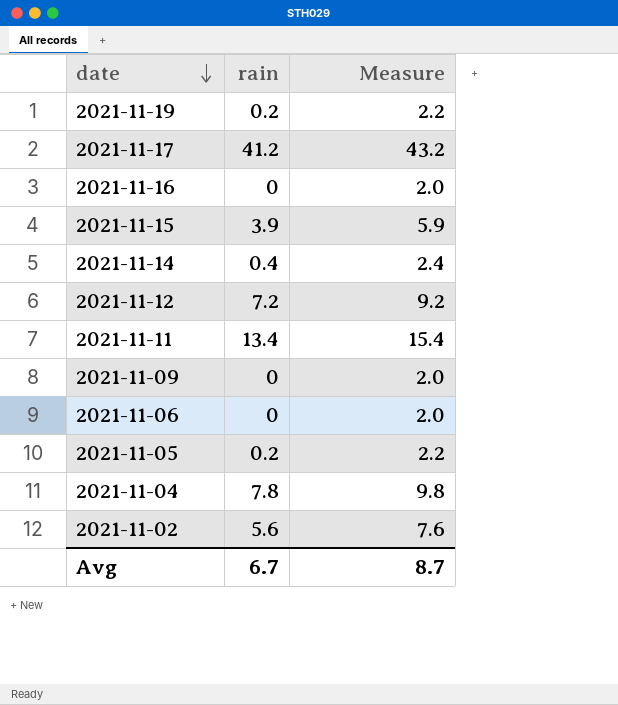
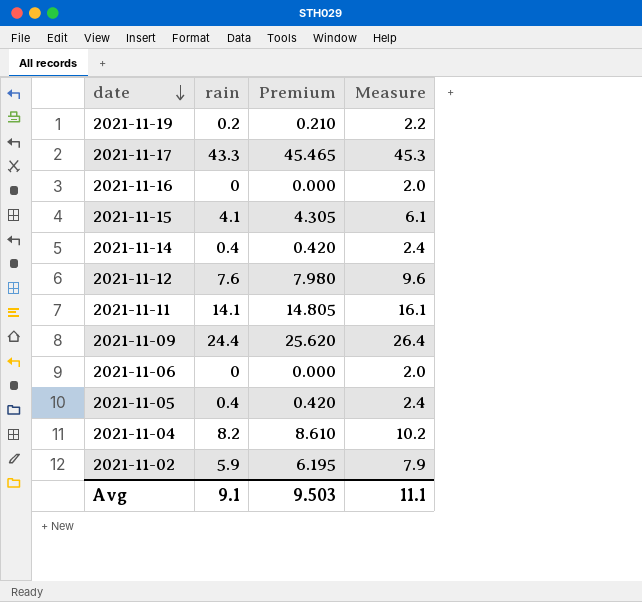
column Premium | formula: none -> [rain] * 1.05
2021-11-17 | rain: 41.2 -> 43.3
2021-11-17 | Measure: 43.2 -> 45.3
2021-11-15 | rain: 3.9 -> 4.1
2021-11-15 | Measure: 5.9 -> 6.1
2021-11-12 | rain: 7.2 -> 7.6
2021-11-12 | Measure: 9.2 -> 9.6
2021-11-11 | rain: 13.4 -> 14.1
2021-11-11 | Measure: 15.4 -> 16.1
2021-11-09 | rain: 0 -> 24.4
2021-11-09 | Measure: 2.0 -> 26.4
2021-11-05 | rain: 0.2 -> 0.4
2021-11-05 | Measure: 2.2 -> 2.4
2021-11-04 | rain: 7.8 -> 8.2
2021-11-04 | Measure: 9.8 -> 10.2
2021-11-02 | rain: 5.6 -> 5.9
2021-11-02 | Measure: 7.6 -> 7.9
Avg | rain: 6.7 -> 9.1
Avg | Measure: 8.7 -> 11.1

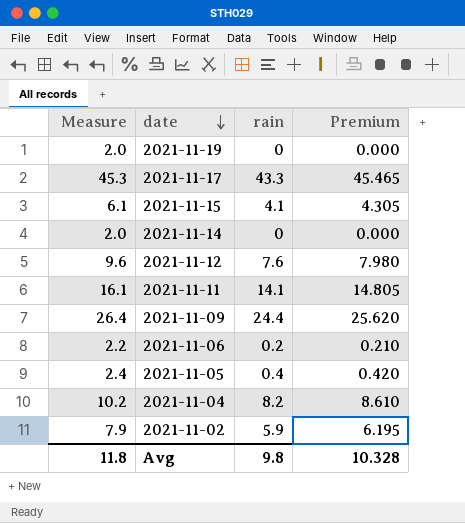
column Measure | position: 4 -> 1
row 2021-11-16: 0 | 0.000 | 2.0 -> none
2021-11-19 | Measure: 2.2 -> 2.0
2021-11-19 | rain: 0.2 -> 0
2021-11-19 | Premium: 0.210 -> 0.000
2021-11-14 | Measure: 2.4 -> 2.0
2021-11-14 | rain: 0.4 -> 0
2021-11-14 | Premium: 0.420 -> 0.000
2021-11-06 | Measure: 2.0 -> 2.2
2021-11-06 | rain: 0 -> 0.2
2021-11-06 | Premium: 0.000 -> 0.210
Avg | Measure: 11.1 -> 11.8
Avg | rain: 9.1 -> 9.8
Avg | Premium: 9.503 -> 10.328

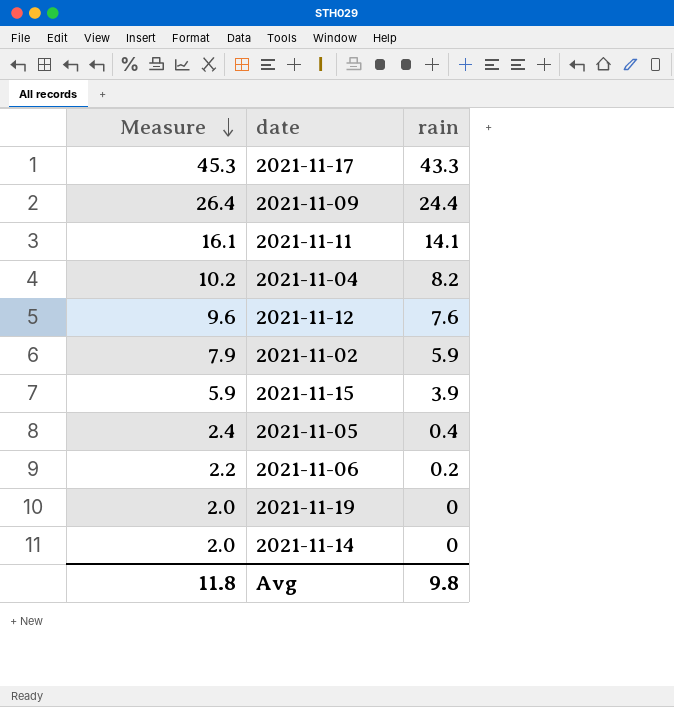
row order: date descending -> Measure descending
column Premium | formula: [rain] * 1.05 -> none
2021-11-15 | Measure: 6.1 -> 5.9
2021-11-15 | rain: 4.1 -> 3.9

